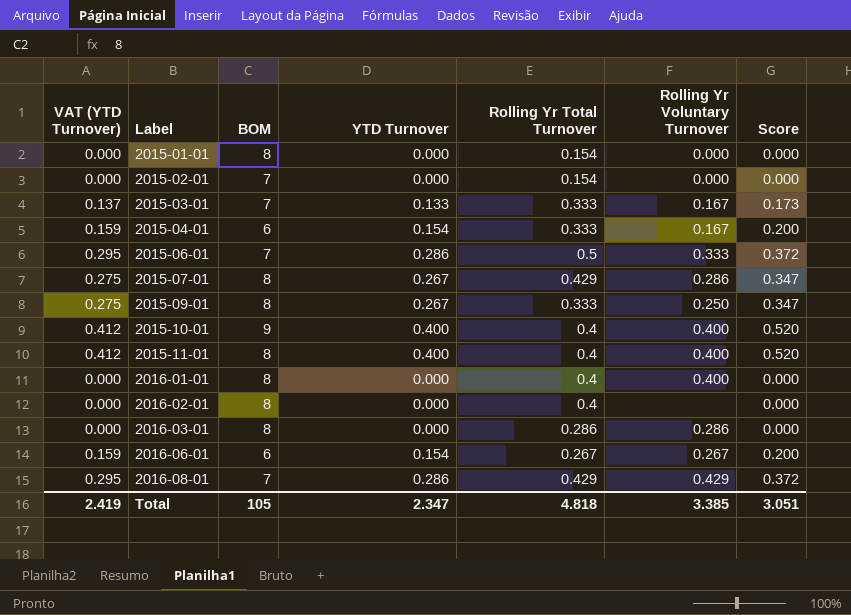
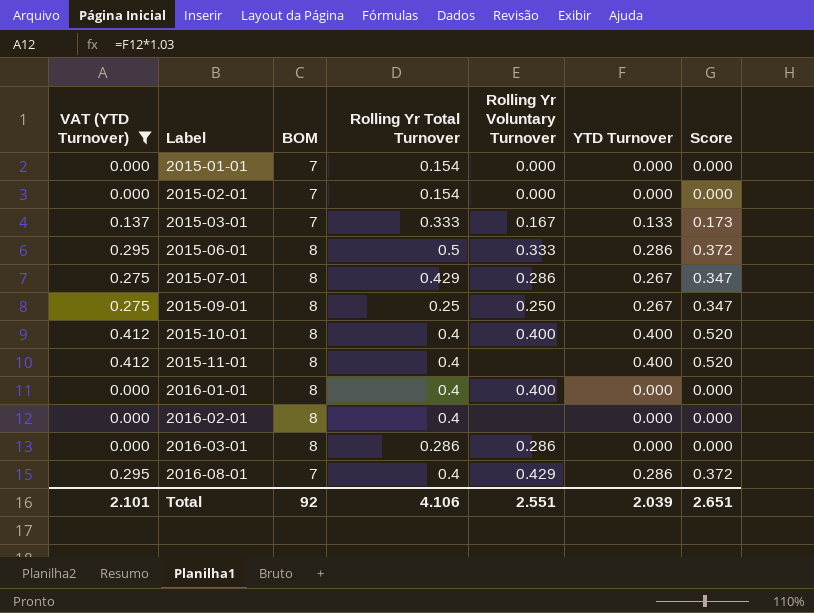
filter: none -> VAT (YTD Turnover) != 0.159
column YTD Turnover | position: 4 -> 6
2015-01-01 | BOM: 8 -> 7
2015-06-01 | BOM: 7 -> 8
2015-09-01 | Rolling Yr Total Turnover: 0.333 -> 0.25
2015-10-01 | BOM: 9 -> 8
2015-11-01 | Rolling Yr Voluntary Turnover: 0.400 -> none
2016-08-01 | Rolling Yr Total Turnover: 0.429 -> 0.4
Total | VAT (YTD Turnover): 2.419 -> 2.101
Total | BOM: 105 -> 92
Total | Rolling Yr Total Turnover: 4.818 -> 4.106
Total | Rolling Yr Voluntary Turnover: 3.385 -> 2.551
Total | YTD Turnover: 2.347 -> 2.039
Total | Score: 3.051 -> 2.651

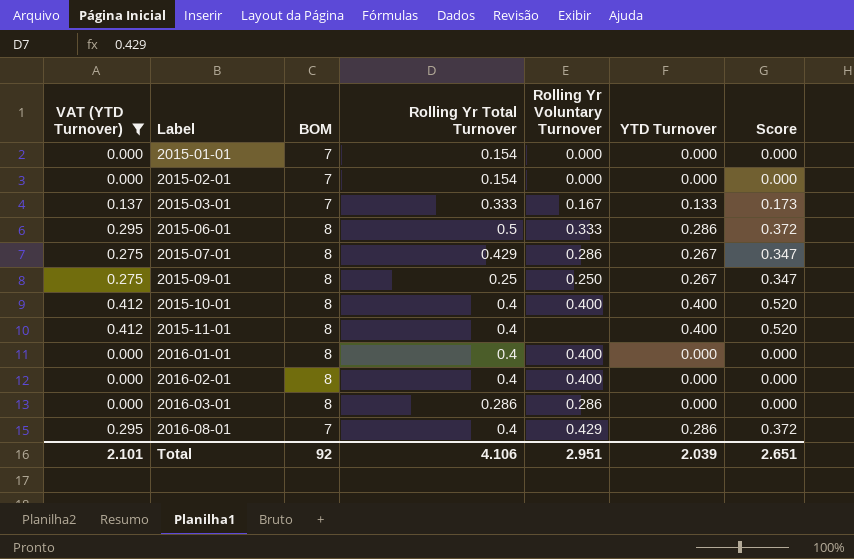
2016-02-01 | Rolling Yr Voluntary Turnover: none -> 0.400
Total | Rolling Yr Voluntary Turnover: 2.551 -> 2.951

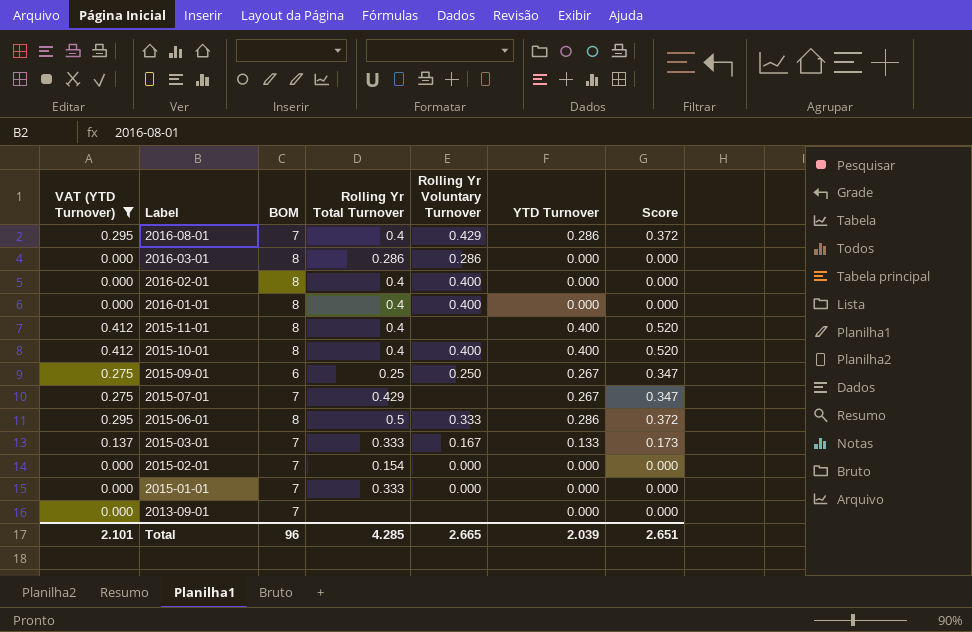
row order: Label ascending -> Label descending
2015-09-01 | BOM: 8 -> 6
2015-07-01 | BOM: 8 -> 7
2015-07-01 | Rolling Yr Voluntary Turnover: 0.286 -> none
2015-01-01 | Rolling Yr Total Turnover: 0.154 -> 0.333
row 2013-09-01: none -> 0.000 | 7 | none | none | 0.000 | 0.000
Total | BOM: 92 -> 96
Total | Rolling Yr Total Turnover: 4.106 -> 4.285
Total | Rolling Yr Voluntary Turnover: 2.951 -> 2.665

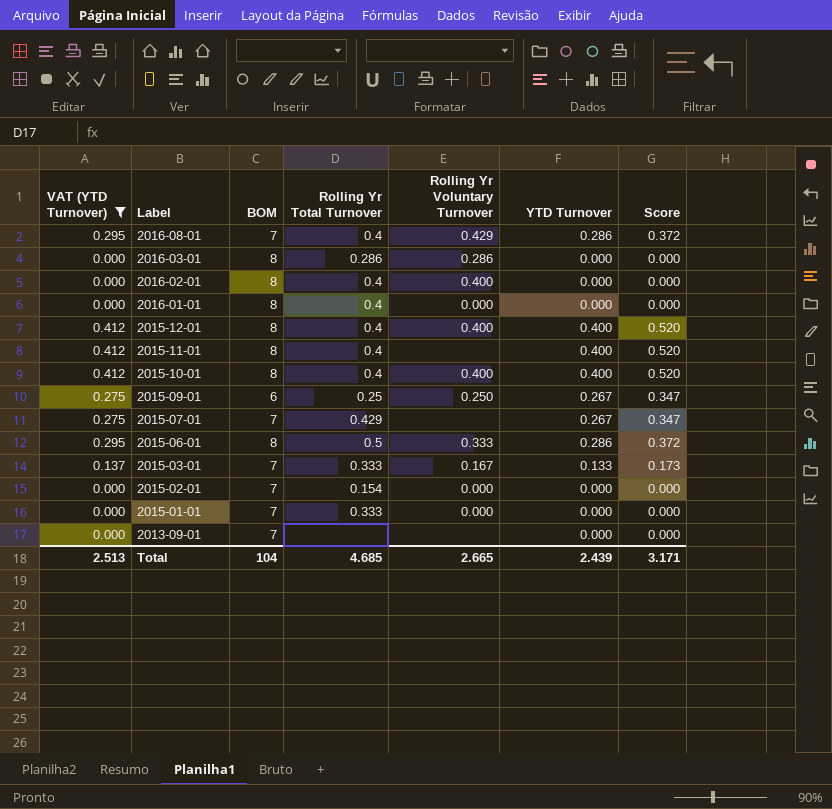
2016-01-01 | Rolling Yr Voluntary Turnover: 0.400 -> 0.000
row 2015-12-01: none -> 0.412 | 8 | 0.4 | 0.400 | 0.400 | 0.520
Total | VAT (YTD Turnover): 2.101 -> 2.513
Total | BOM: 96 -> 104
Total | Rolling Yr Total Turnover: 4.285 -> 4.685
Total | YTD Turnover: 2.039 -> 2.439
Total | Score: 2.651 -> 3.171

